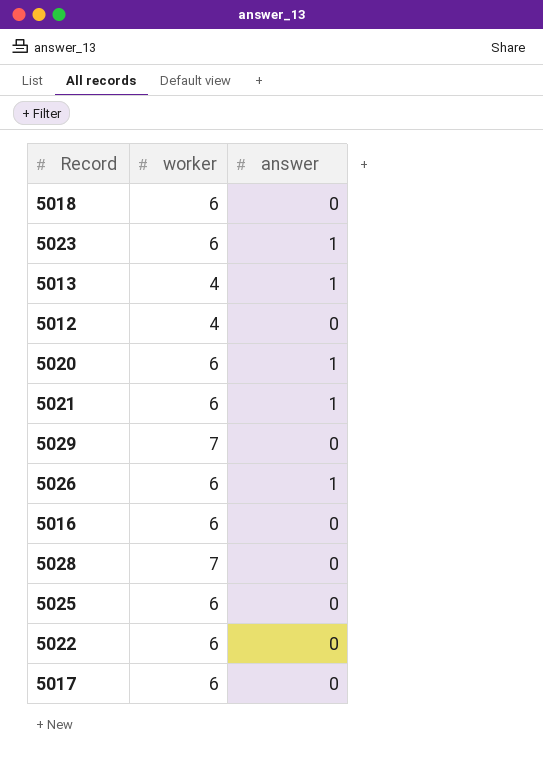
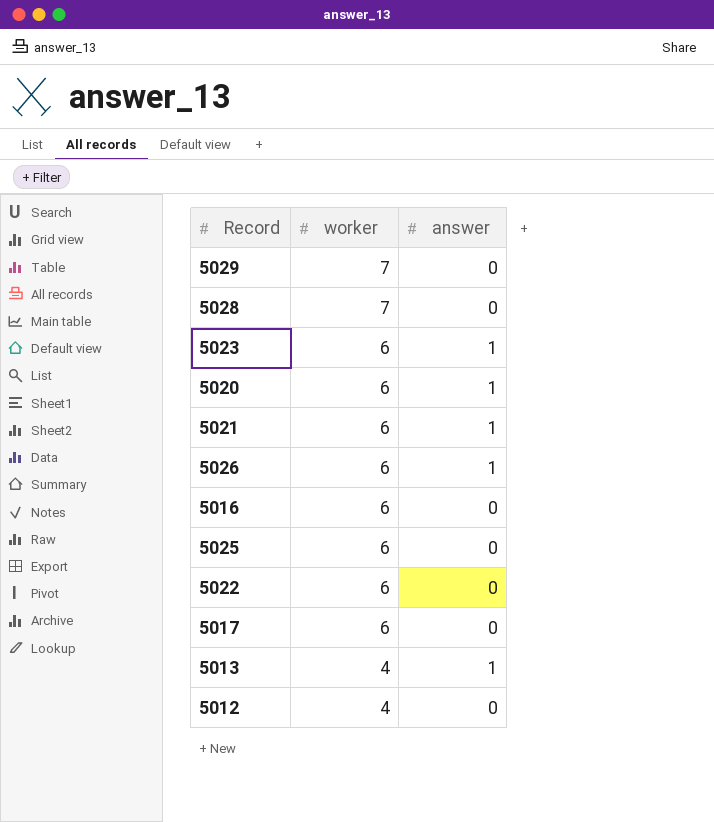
row order: none -> worker descending
row 5018: 6 | 0 -> none

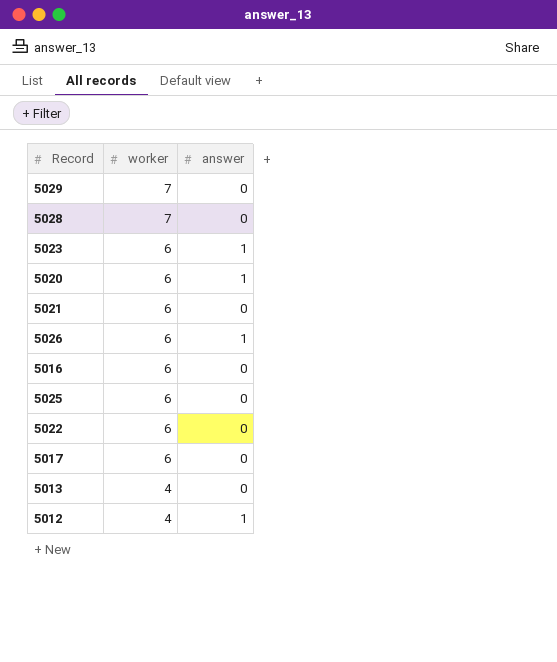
5021 | answer: 1 -> 0
5013 | answer: 1 -> 0
5012 | answer: 0 -> 1

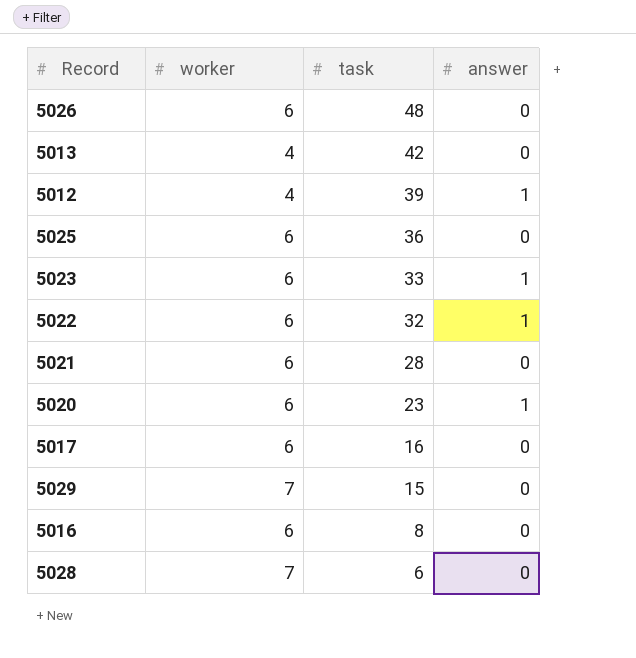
row order: worker descending -> task descending
column task | position: none -> 3
5026 | answer: 1 -> 0
5022 | answer: 0 -> 1

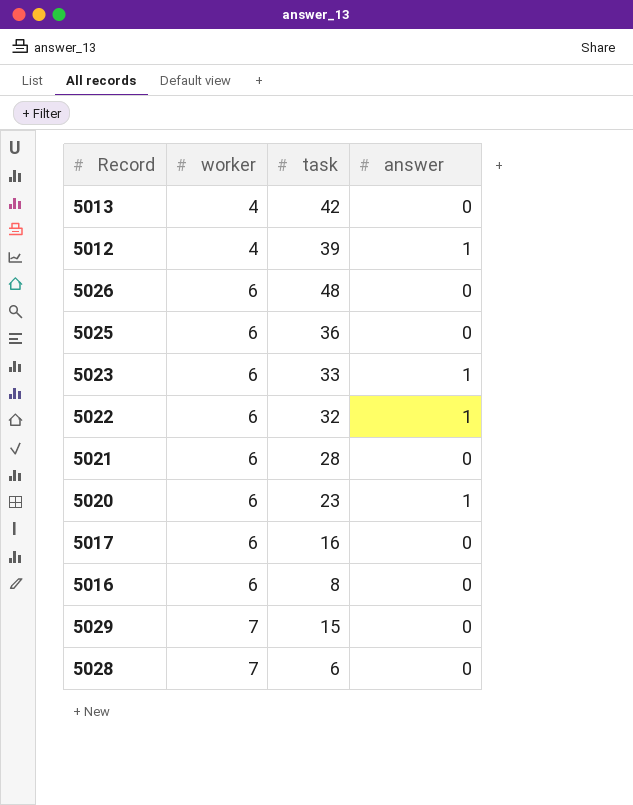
row order: task descending -> worker ascending

